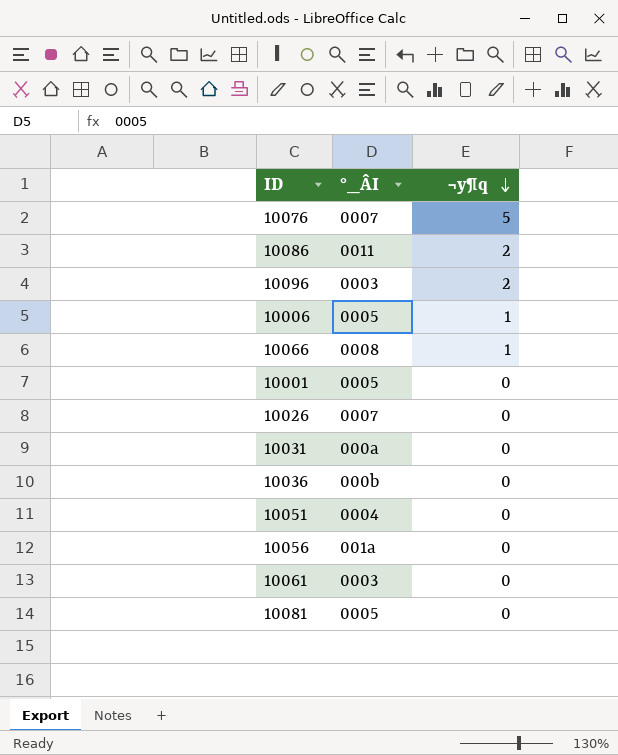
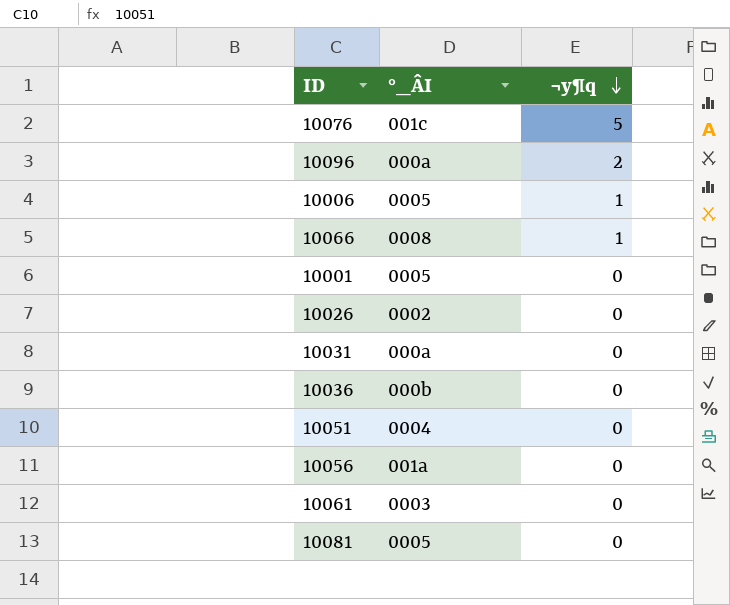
row 10086: 0011 | 2 -> none
10076 | °_ÂI: 0007 -> 001c
10096 | °_ÂI: 0003 -> 000a
10026 | °_ÂI: 0007 -> 0002

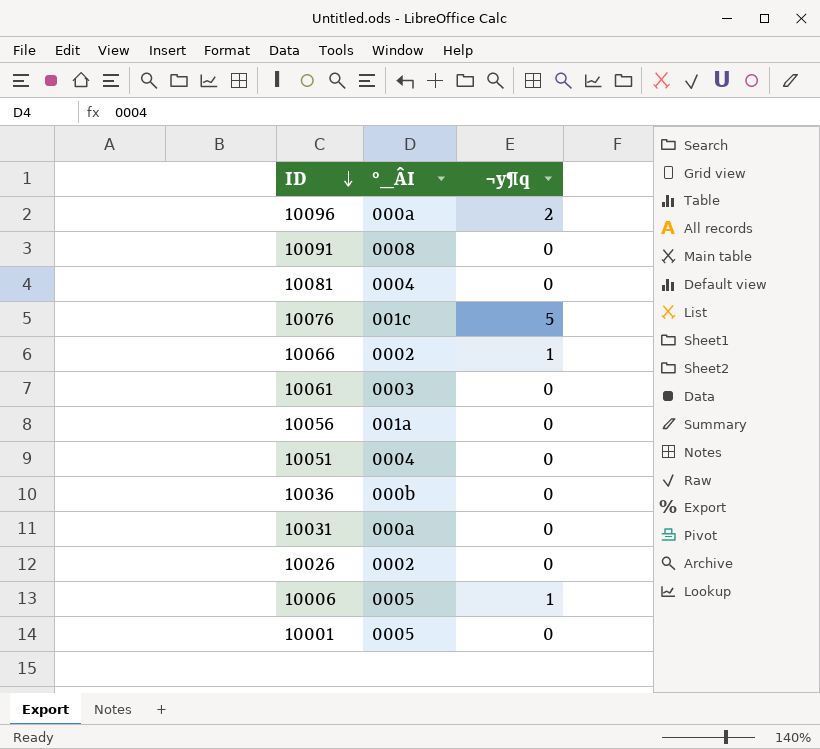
row order: ¬y¶q descending -> ID descending
row 10091: none -> 0008 | 0
10081 | °_ÂI: 0005 -> 0004
10066 | °_ÂI: 0008 -> 0002

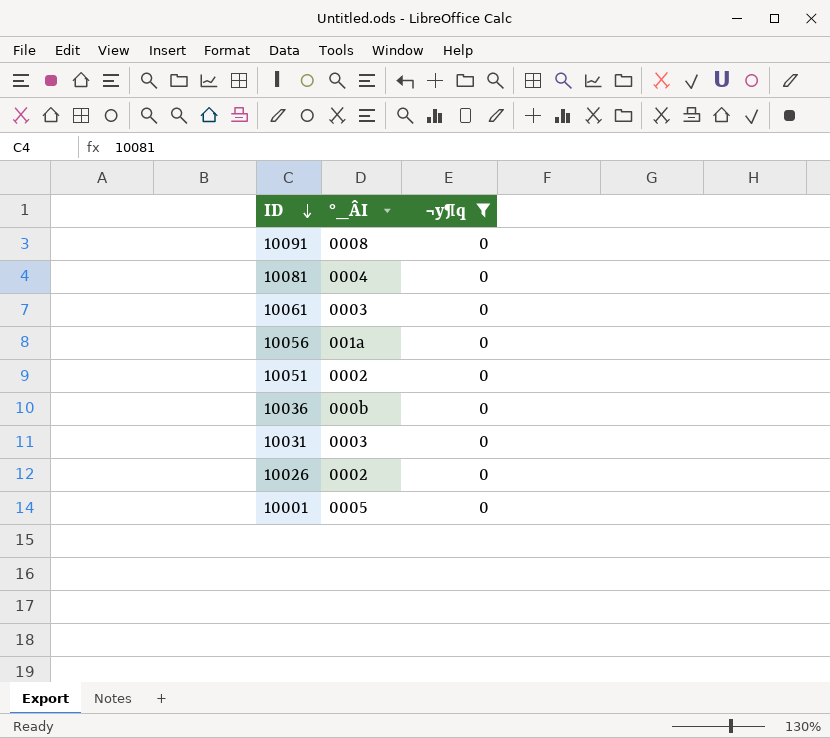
filter: none -> ¬y¶q = 0
10051 | °_ÂI: 0004 -> 0002
10031 | °_ÂI: 000a -> 0003

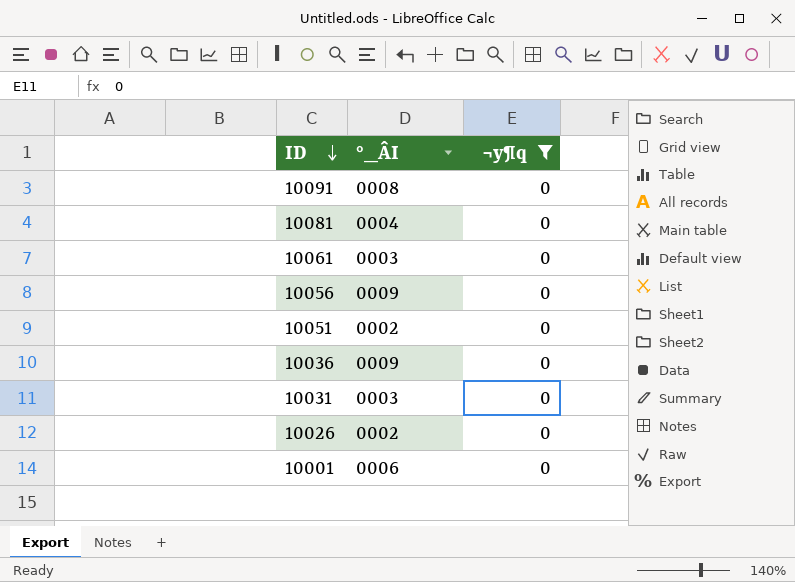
10056 | °_ÂI: 001a -> 0009
10036 | °_ÂI: 000b -> 0009
10001 | °_ÂI: 0005 -> 0006

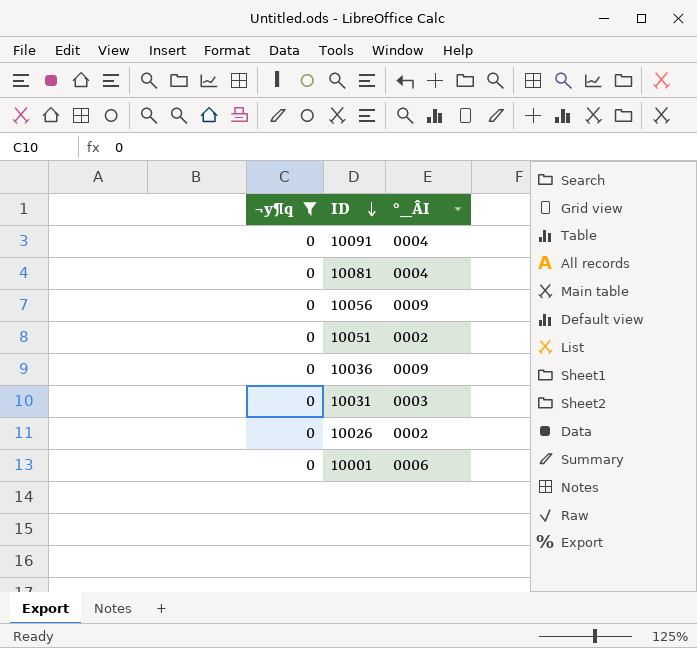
column ¬y¶q | position: 3 -> 1
row 10061: 0003 | 0 -> none
10091 | °_ÂI: 0008 -> 0004

